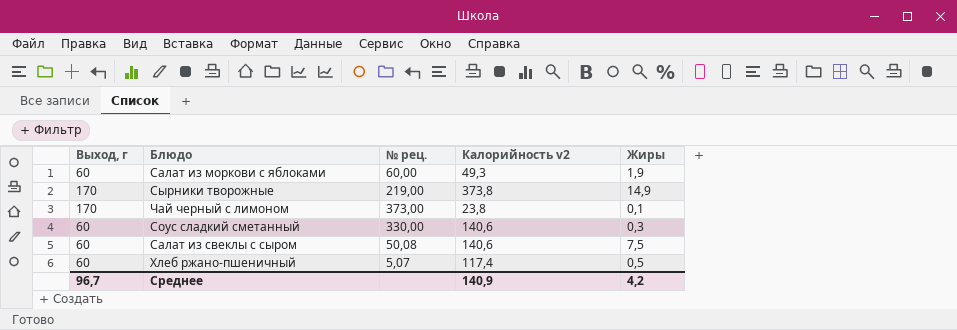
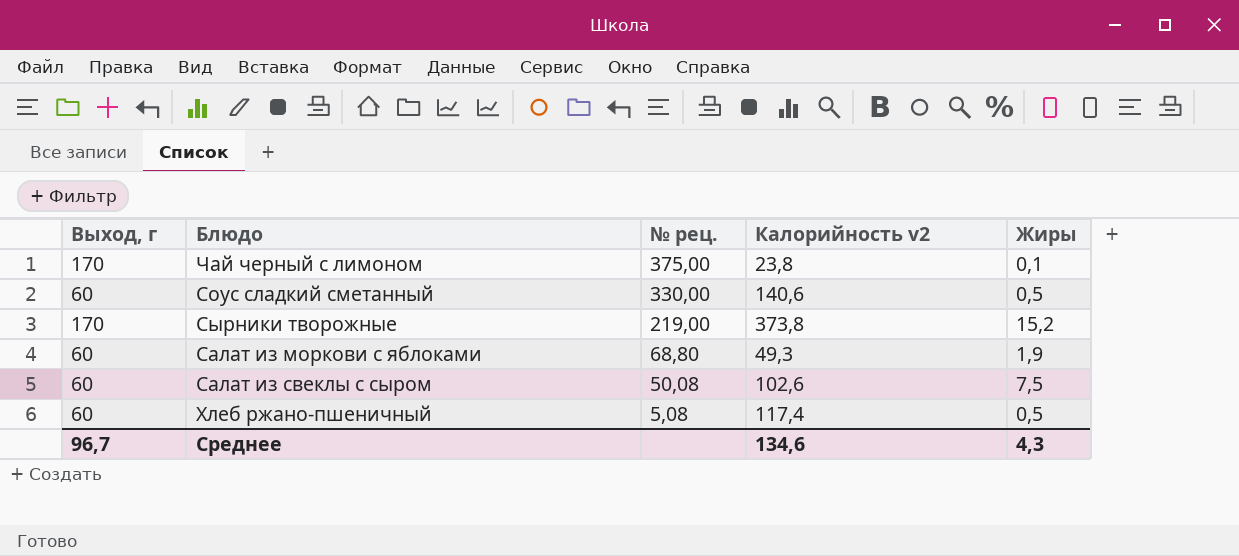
row order: none -> № рец. descending
Чай черный с лимоном | № рец.: 373,00 -> 375,00
Соус сладкий сметанный | Жиры: 0,3 -> 0,5
Сырники творожные | Жиры: 14,9 -> 15,2
Салат из моркови с яблоками | № рец.: 60,00 -> 68,80
Салат из свеклы с сыром | Калорийность v2: 140,6 -> 102,6
Хлеб ржано-пшеничный | № рец.: 5,07 -> 5,08
Среднее | Калорийность v2: 140,9 -> 134,6
Среднее | Жиры: 4,2 -> 4,3

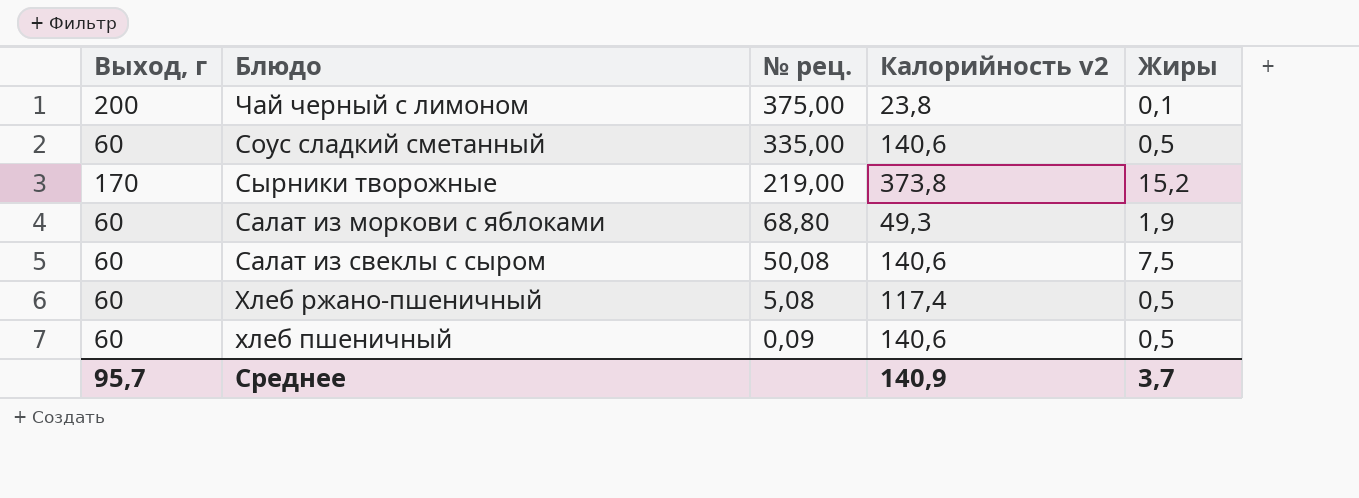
Чай черный с лимоном | Выход, г: 170 -> 200
Соус сладкий сметанный | № рец.: 330,00 -> 335,00
Салат из свеклы с сыром | Калорийность v2: 102,6 -> 140,6
row хлеб пшеничный: none -> 60 | 0,09 | 140,6 | 0,5
Среднее | Выход, г: 96,7 -> 95,7
Среднее | Калорийность v2: 134,6 -> 140,9
Среднее | Жиры: 4,3 -> 3,7

